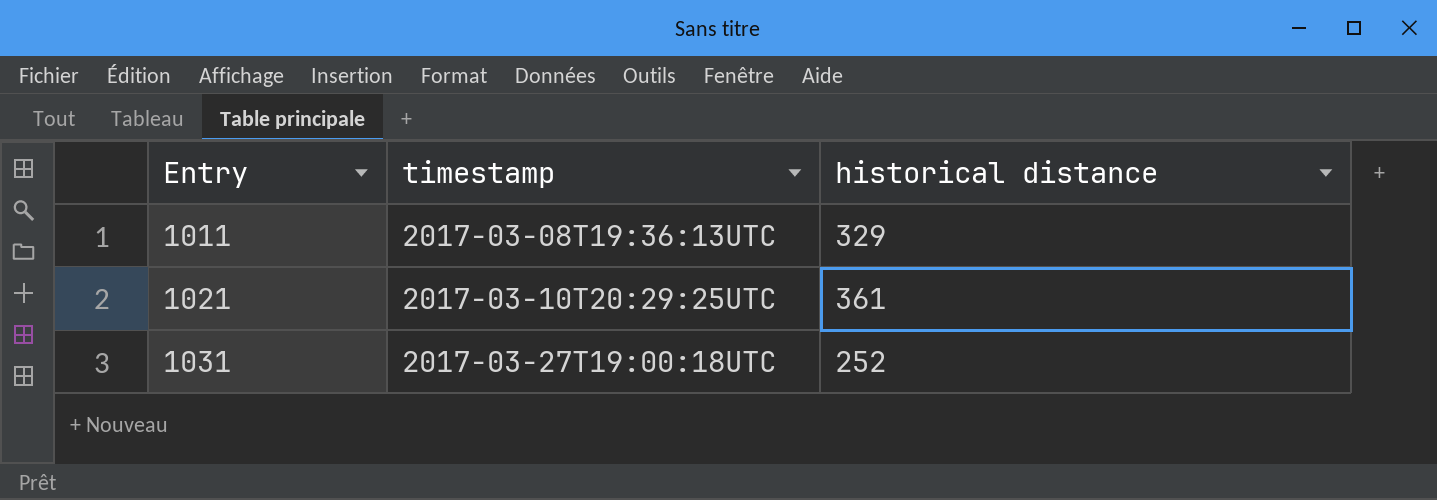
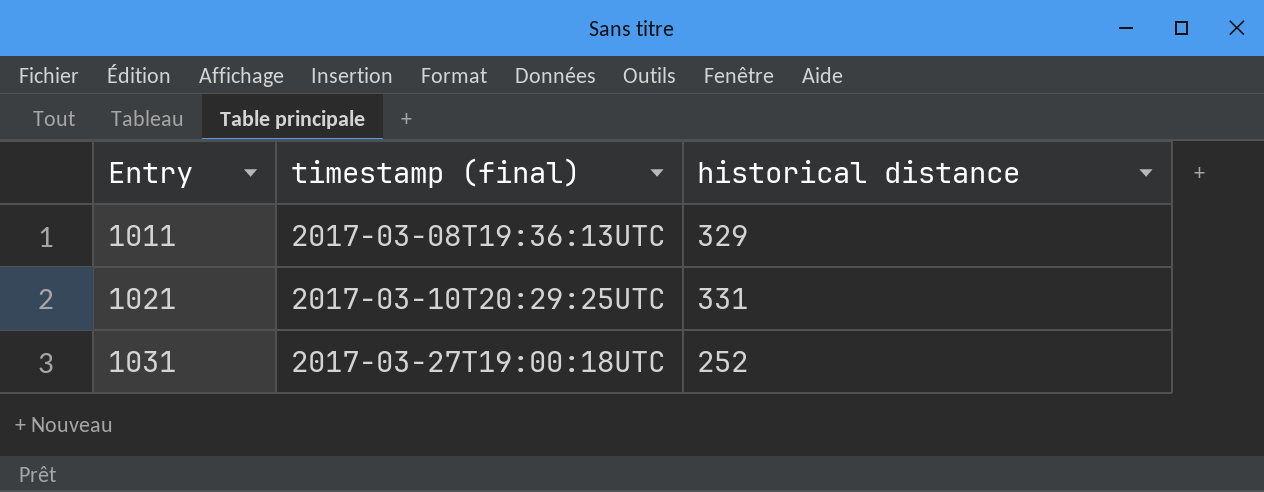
column name: timestamp -> timestamp (final)
1021 | historical distance: 361 -> 331

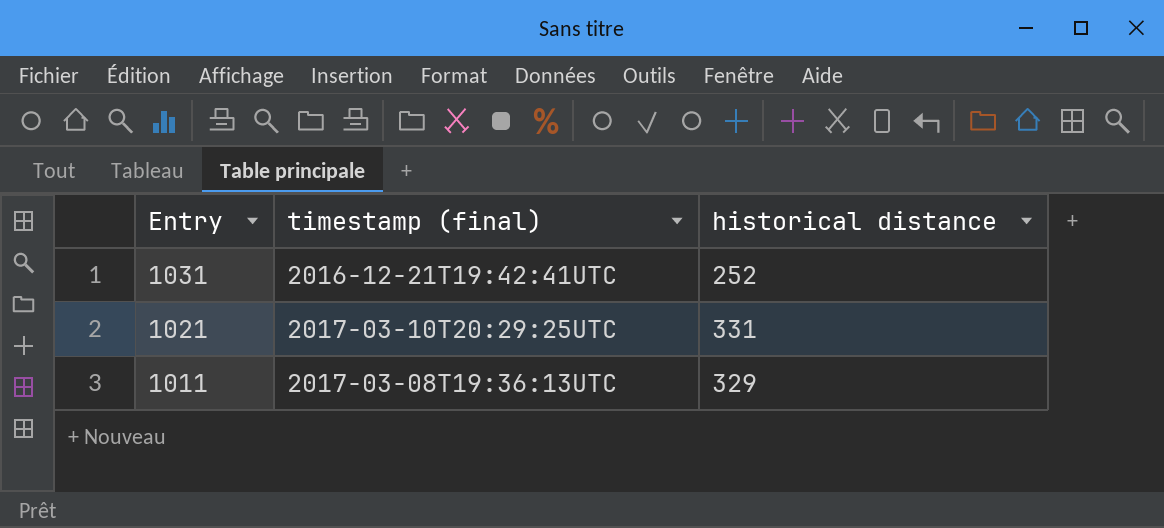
row order: Entry ascending -> Entry descending
1031 | timestamp (final): 2017-03-27T19:00:18UTC -> 2016-12-21T19:42:41UTC

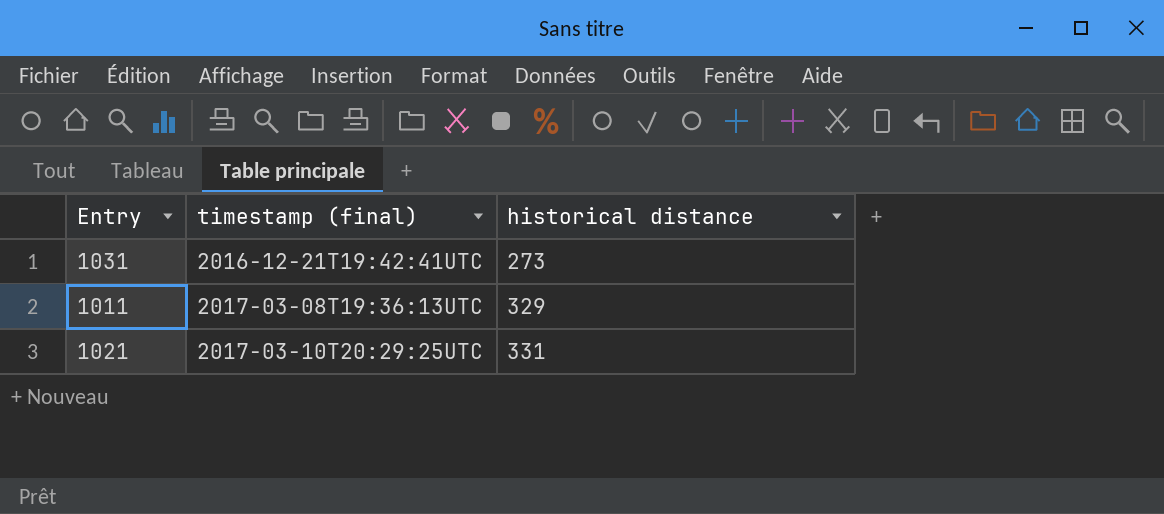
row order: Entry descending -> timestamp (final) ascending
1031 | historical distance: 252 -> 273

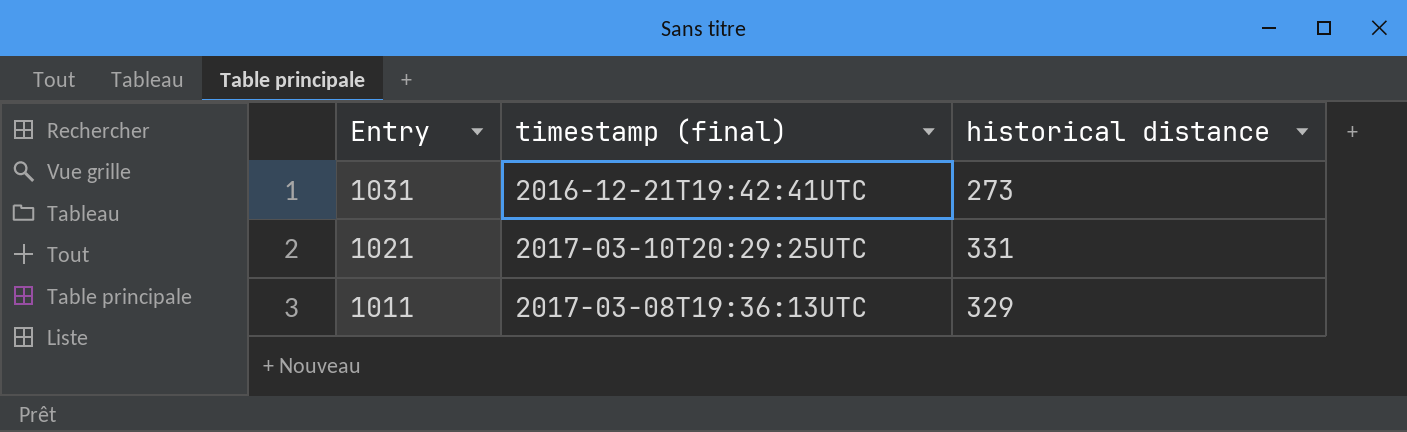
row order: timestamp (final) ascending -> Entry descending

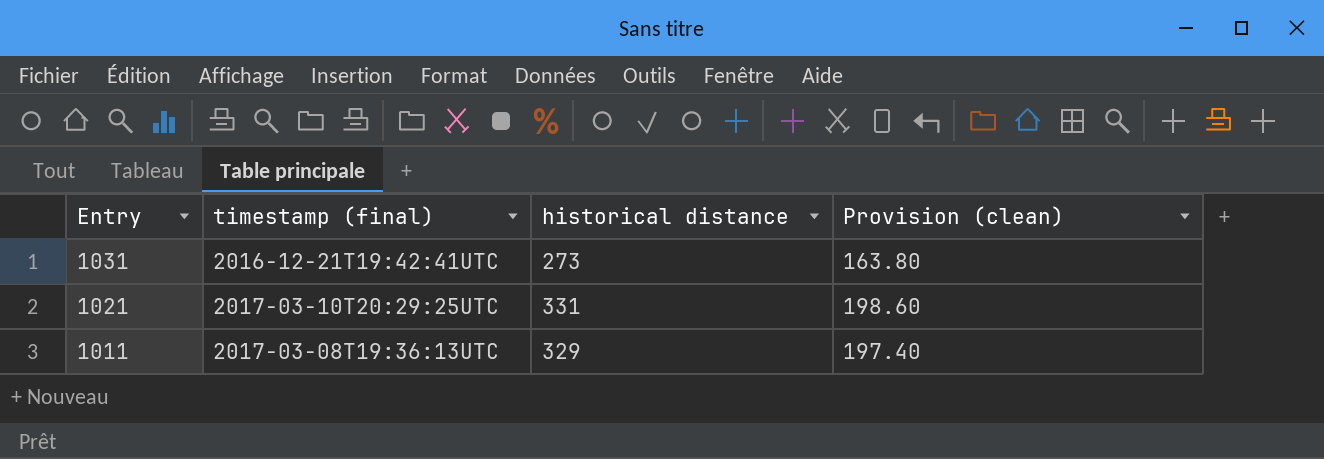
column Provision (clean) | formula: none -> [historical distance] * 0.6

